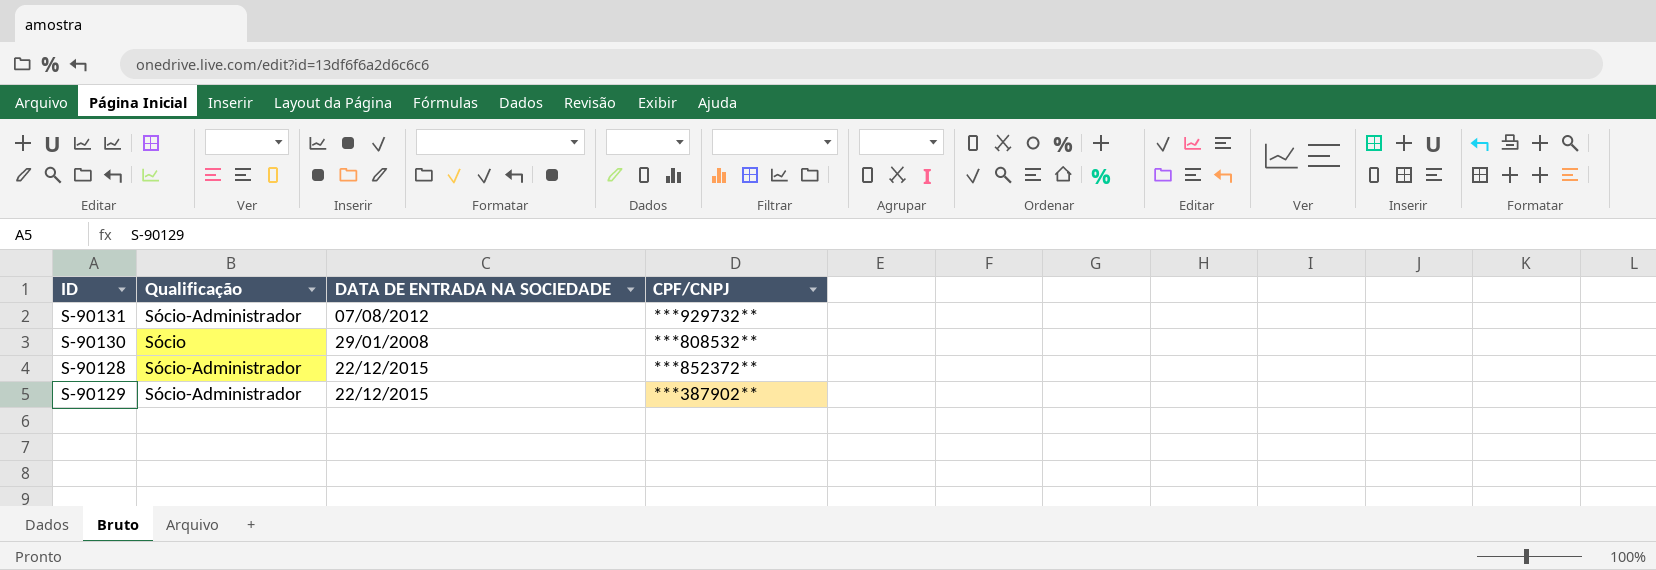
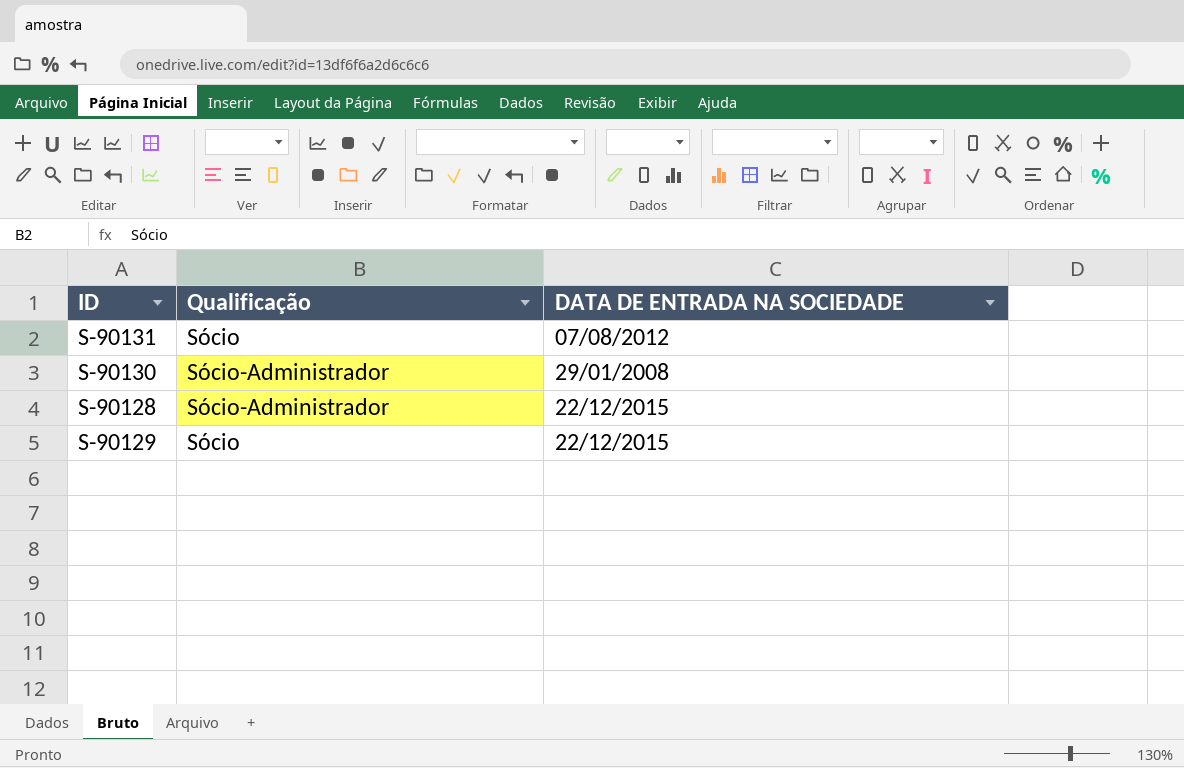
column CPF/CNPJ | position: 4 -> none
S-90131 | Qualificação: Sócio-Administrador -> Sócio
S-90130 | Qualificação: Sócio -> Sócio-Administrador
S-90129 | Qualificação: Sócio-Administrador -> Sócio

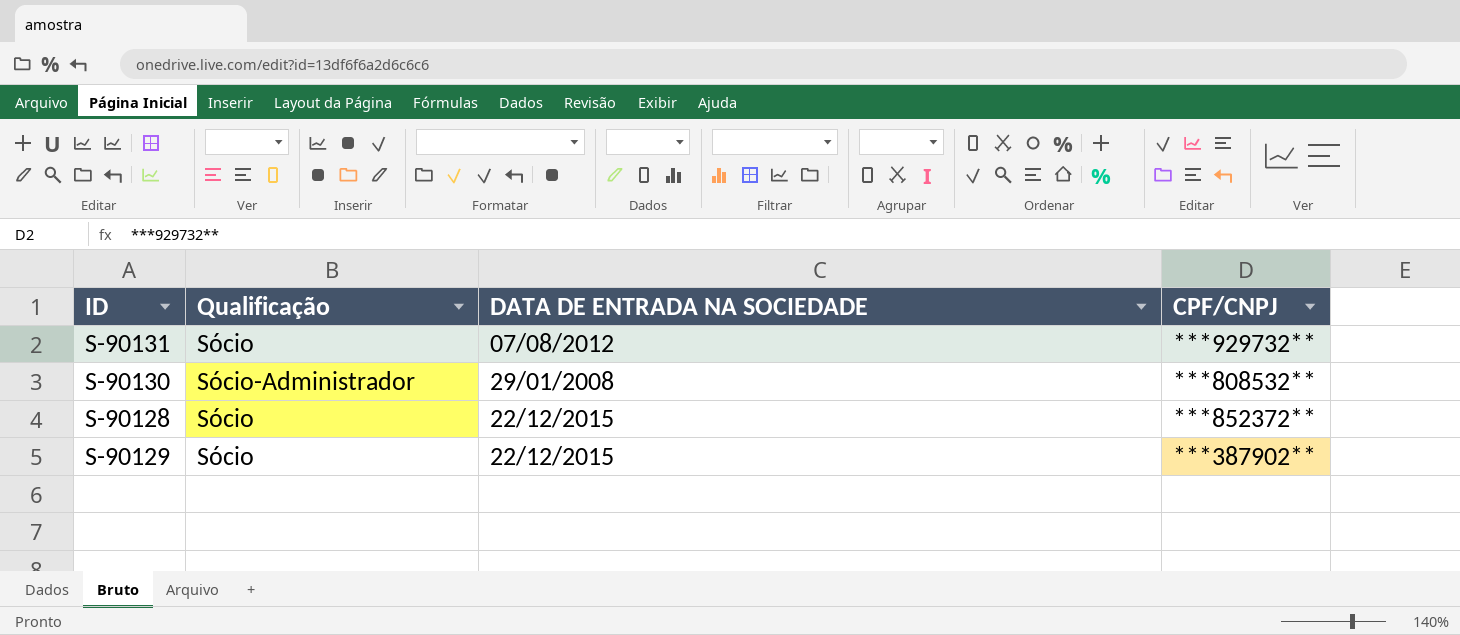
column CPF/CNPJ | position: none -> 4
S-90128 | Qualificação: Sócio-Administrador -> Sócio

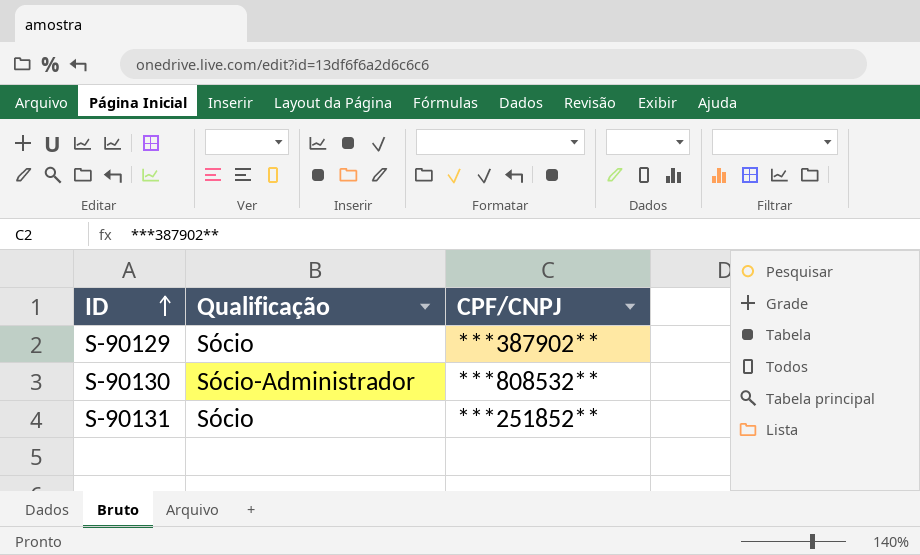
row order: none -> ID ascending
column DATA DE ENTRADA NA SOCIEDADE | position: 3 -> none
row S-90128: Sócio | 22/12/2015 | ***852372** -> none
S-90131 | CPF/CNPJ: ***929732** -> ***251852**

